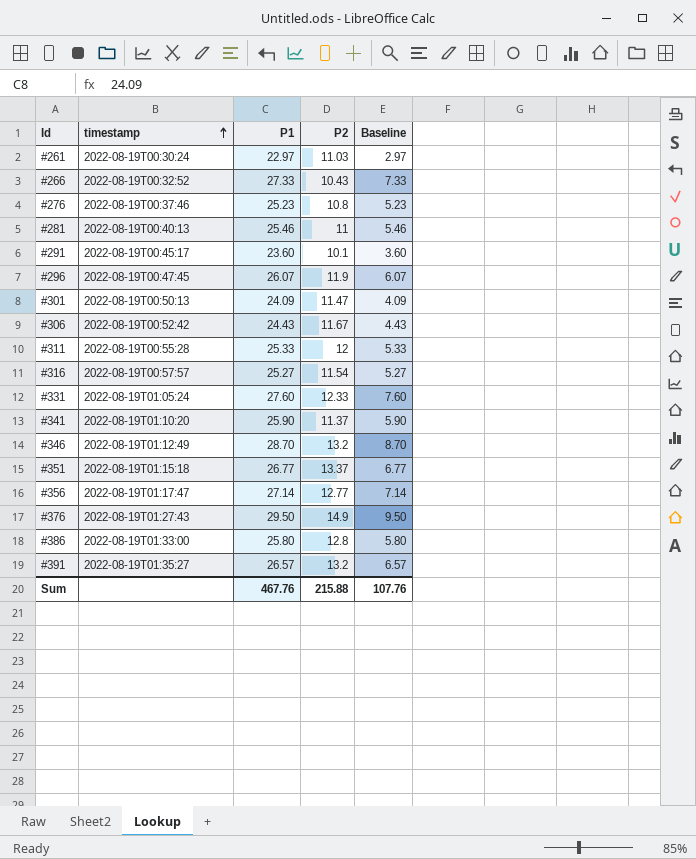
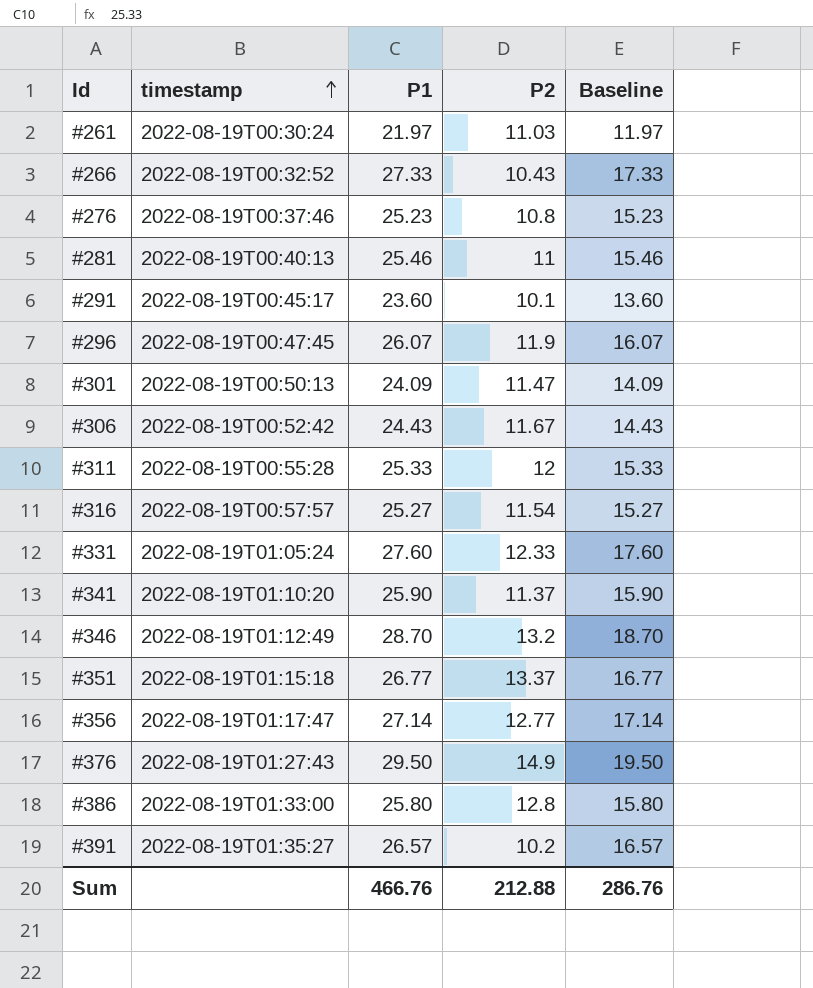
column Baseline | formula: [P1] - 20 -> [P1] - 10
#261 | P1: 22.97 -> 21.97
#391 | P2: 13.2 -> 10.2
Sum | P1: 467.76 -> 466.76
Sum | P2: 215.88 -> 212.88
Sum | Baseline: 107.76 -> 286.76

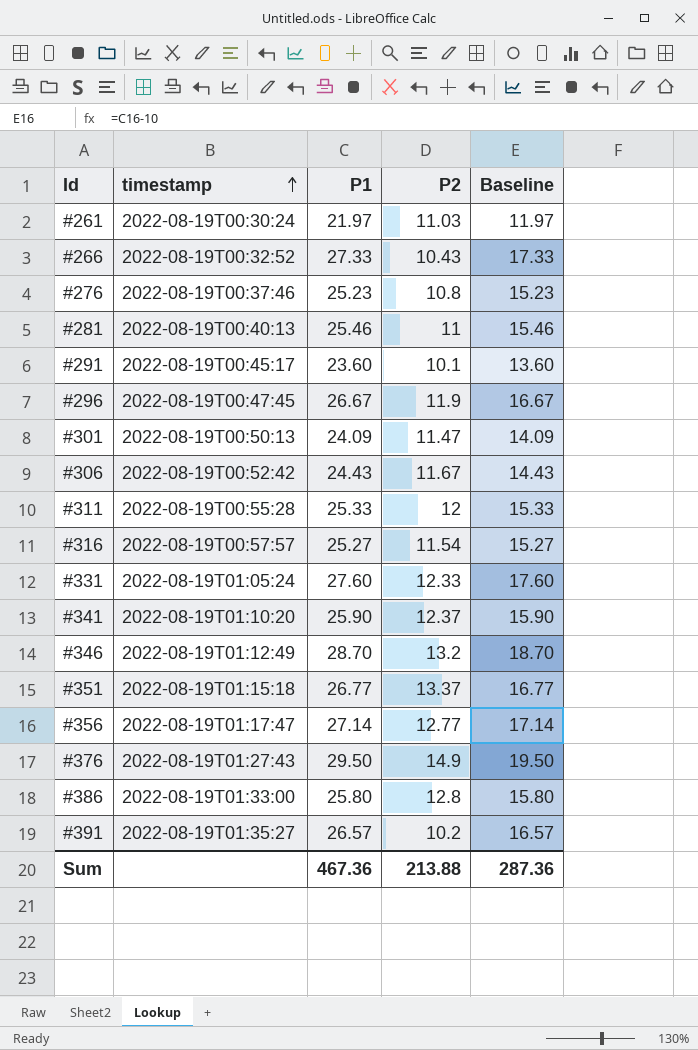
#296 | P1: 26.07 -> 26.67
#296 | Baseline: 16.07 -> 16.67
#341 | P2: 11.37 -> 12.37
Sum | P1: 466.76 -> 467.36
Sum | P2: 212.88 -> 213.88
Sum | Baseline: 286.76 -> 287.36

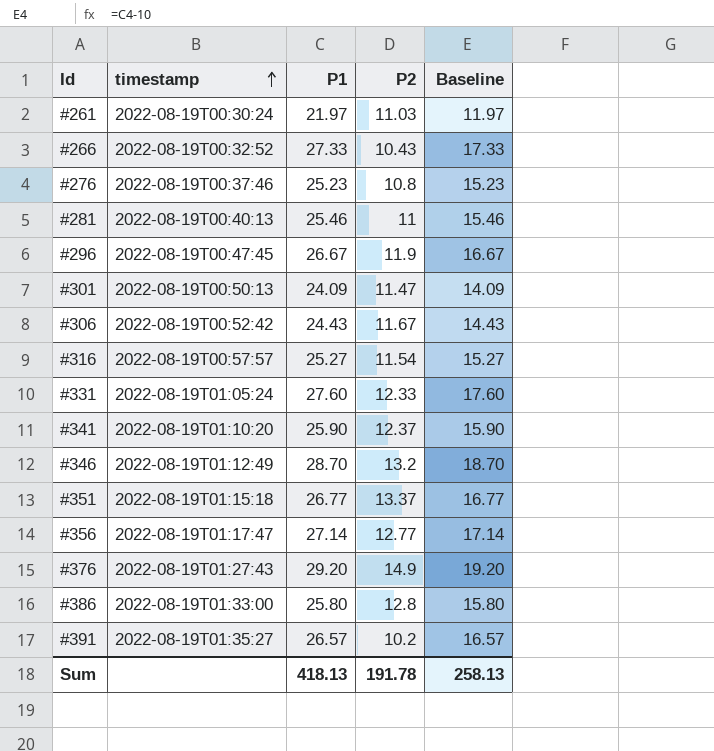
row #291: 2022-08-19T00:45:17 | 23.60 | 10.1 | 13.60 -> none
row #311: 2022-08-19T00:55:28 | 25.33 | 12 | 15.33 -> none
#376 | P1: 29.50 -> 29.20
#376 | Baseline: 19.50 -> 19.20
Sum | P1: 467.36 -> 418.13
Sum | P2: 213.88 -> 191.78
Sum | Baseline: 287.36 -> 258.13

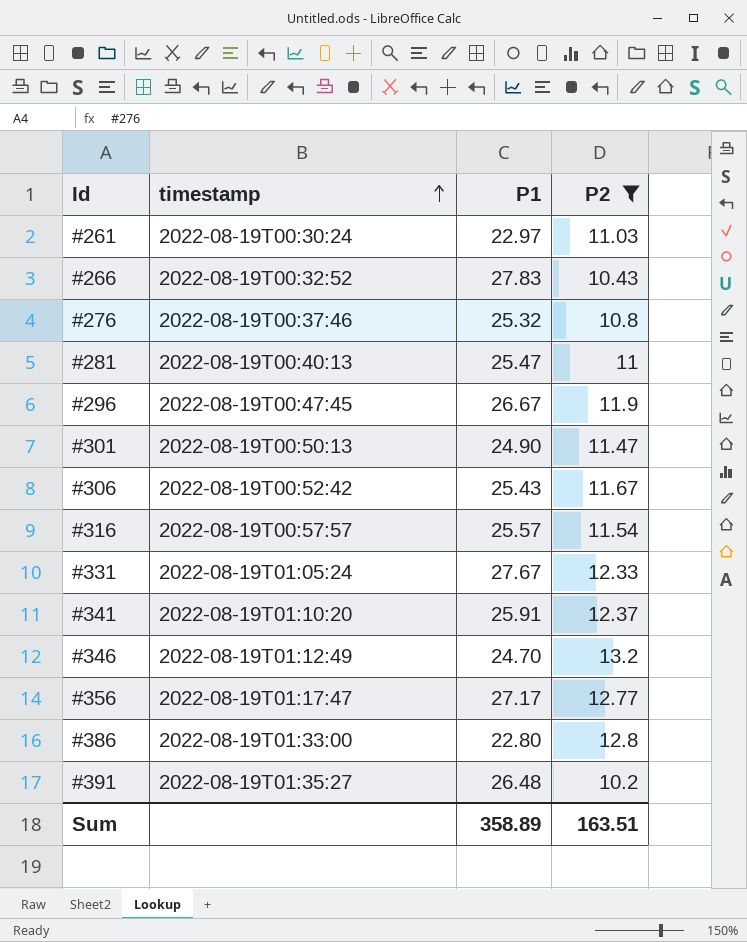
filter: none -> P2 <= 13.2
column Baseline | formula: [P1] - 10 -> none
#261 | P1: 21.97 -> 22.97
#266 | P1: 27.33 -> 27.83
#276 | P1: 25.23 -> 25.32
#281 | P1: 25.46 -> 25.47
#301 | P1: 24.09 -> 24.90
#306 | P1: 24.43 -> 25.43
#316 | P1: 25.27 -> 25.57
#331 | P1: 27.60 -> 27.67
#341 | P1: 25.90 -> 25.91
#346 | P1: 28.70 -> 24.70
#356 | P1: 27.14 -> 27.17
#386 | P1: 25.80 -> 22.80
#391 | P1: 26.57 -> 26.48
Sum | P1: 418.13 -> 358.89
Sum | P2: 191.78 -> 163.51

